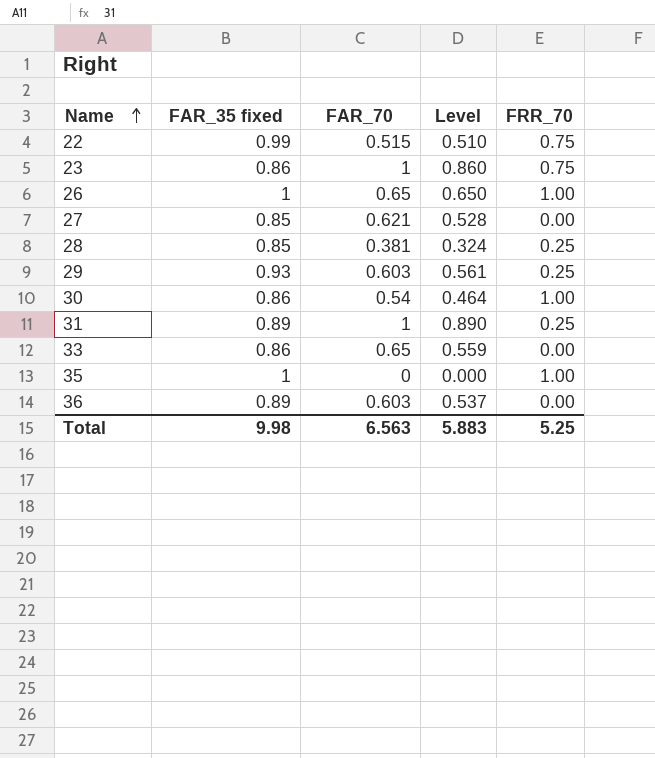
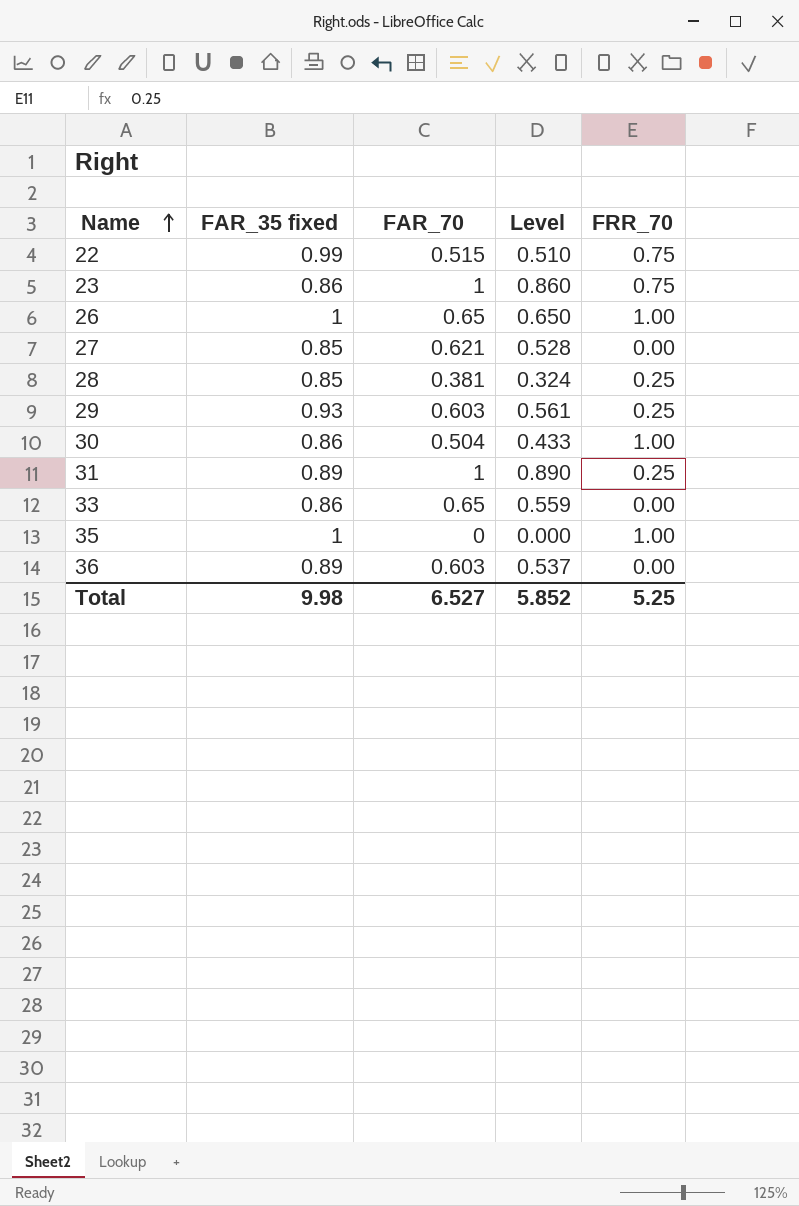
30 | FAR_70: 0.54 -> 0.504
30 | Level: 0.464 -> 0.433
Total | FAR_70: 6.563 -> 6.527
Total | Level: 5.883 -> 5.852

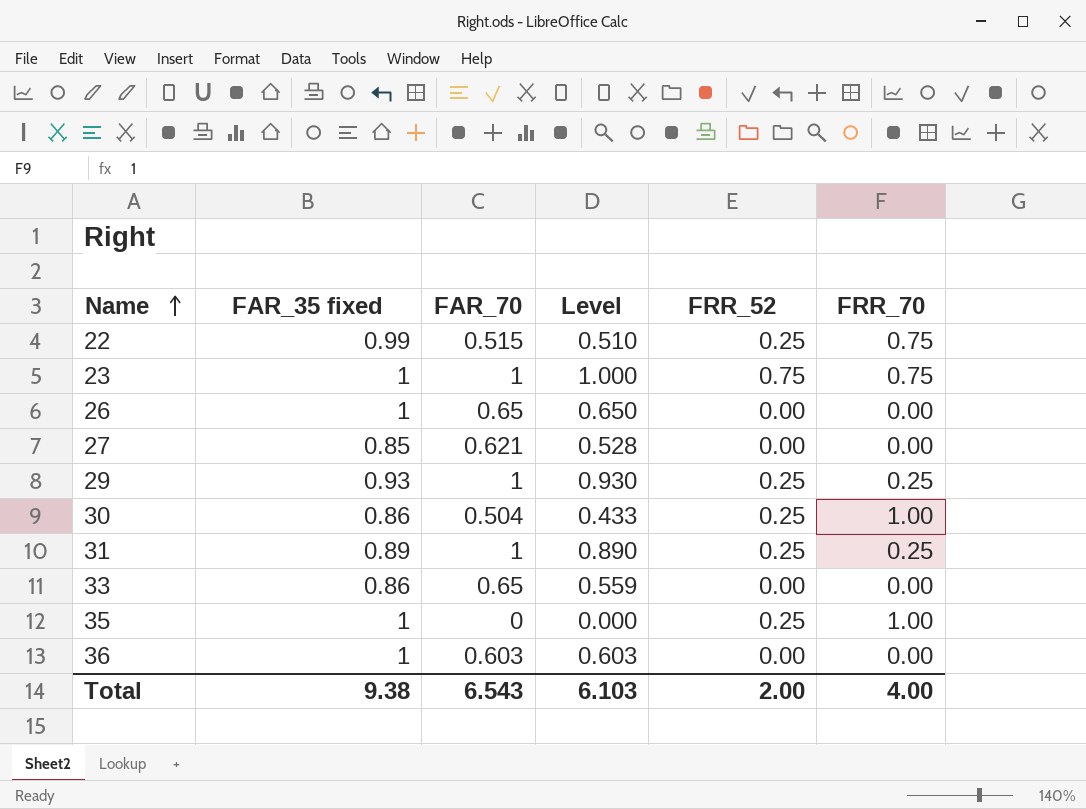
column FRR_52 | position: none -> 5
row 28: 0.85 | 0.381 | 0.324 | 0.25 -> none
23 | FAR_35 fixed: 0.86 -> 1
23 | Level: 0.860 -> 1.000
26 | FRR_70: 1.00 -> 0.00
29 | FAR_70: 0.603 -> 1
29 | Level: 0.561 -> 0.930
36 | FAR_35 fixed: 0.89 -> 1
36 | Level: 0.537 -> 0.603
Total | FAR_35 fixed: 9.98 -> 9.38
Total | FAR_70: 6.527 -> 6.543
Total | Level: 5.852 -> 6.103
Total | FRR_70: 5.25 -> 4.00

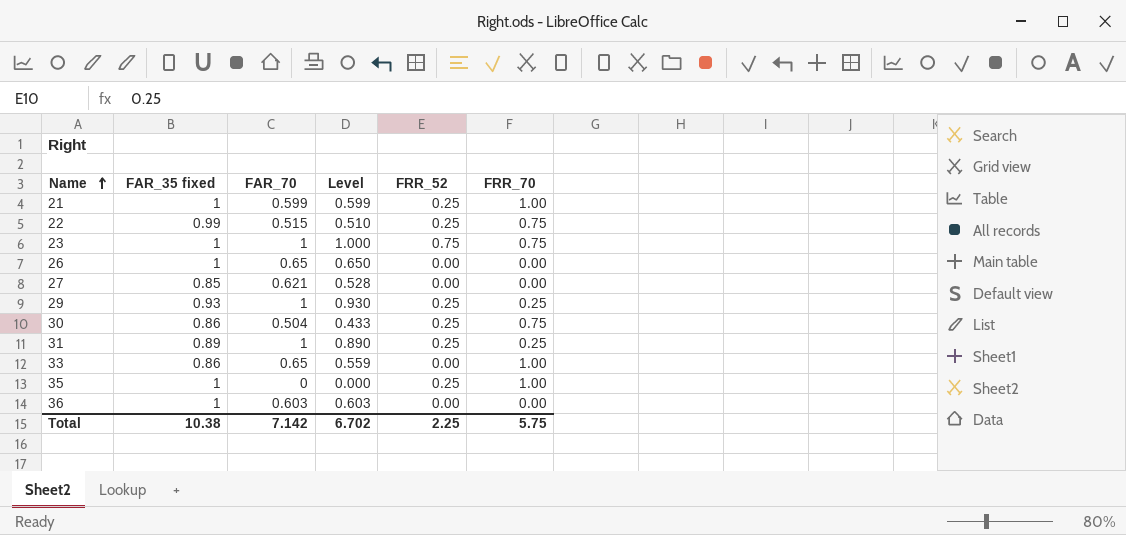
row 21: none -> 1 | 0.599 | 0.599 | 0.25 | 1.00
30 | FRR_70: 1.00 -> 0.75
33 | FRR_70: 0.00 -> 1.00
Total | FAR_35 fixed: 9.38 -> 10.38
Total | FAR_70: 6.543 -> 7.142
Total | Level: 6.103 -> 6.702
Total | FRR_52: 2.00 -> 2.25
Total | FRR_70: 4.00 -> 5.75

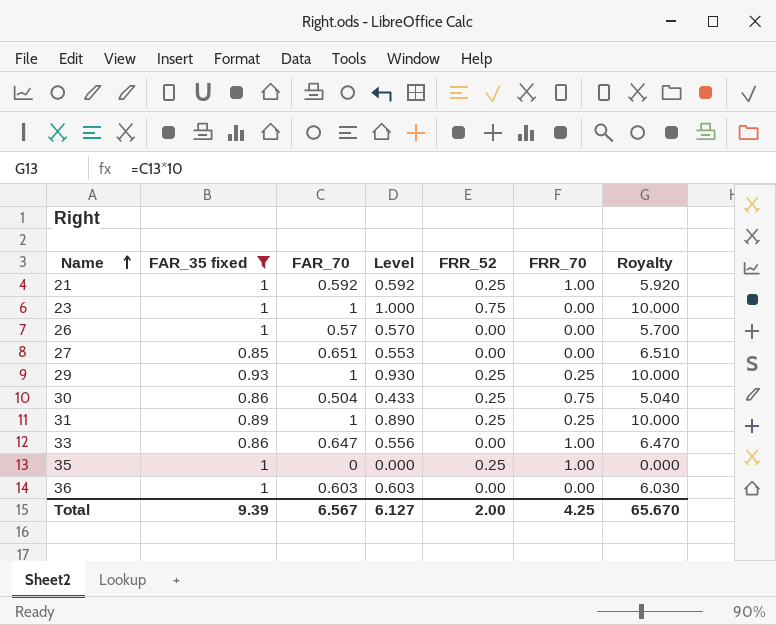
filter: none -> FAR_35 fixed != 0.99
column Royalty | formula: none -> [FAR_70] * 10
21 | FAR_70: 0.599 -> 0.592
21 | Level: 0.599 -> 0.592
23 | FRR_70: 0.75 -> 0.00
26 | FAR_70: 0.65 -> 0.57
26 | Level: 0.650 -> 0.570
27 | FAR_70: 0.621 -> 0.651
27 | Level: 0.528 -> 0.553
33 | FAR_70: 0.65 -> 0.647
33 | Level: 0.559 -> 0.556
Total | FAR_35 fixed: 10.38 -> 9.39
Total | FAR_70: 7.142 -> 6.567
Total | Level: 6.702 -> 6.127
Total | FRR_52: 2.25 -> 2.00
Total | FRR_70: 5.75 -> 4.25

